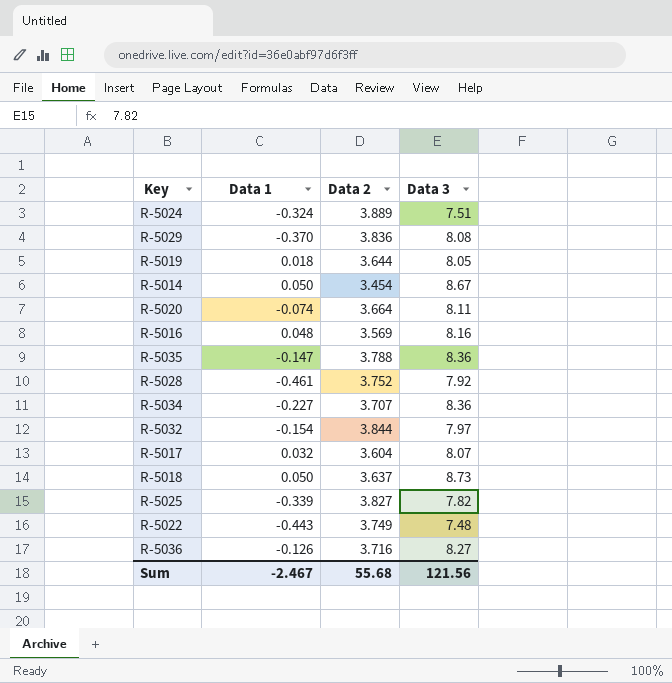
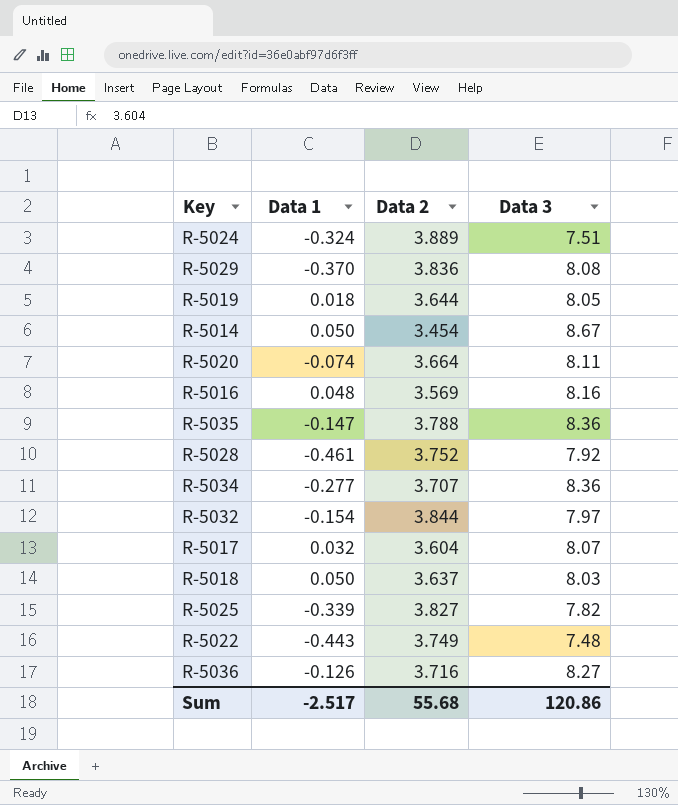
R-5034 | Data 1: -0.227 -> -0.277
R-5018 | Data 3: 8.73 -> 8.03
Sum | Data 1: -2.467 -> -2.517
Sum | Data 3: 121.56 -> 120.86

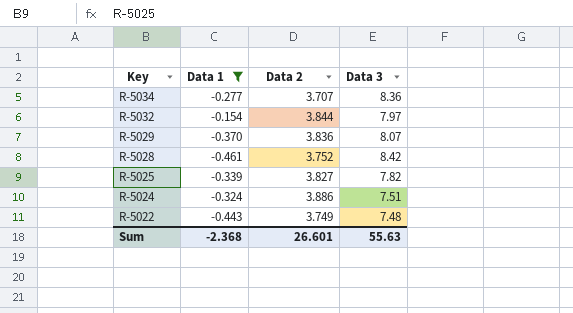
filter: none -> Data 1 <= -0.154
row order: none -> Key descending
R-5029 | Data 3: 8.08 -> 8.07
R-5028 | Data 3: 7.92 -> 8.42
R-5024 | Data 2: 3.889 -> 3.886
Sum | Data 1: -2.517 -> -2.368
Sum | Data 2: 55.68 -> 26.601
Sum | Data 3: 120.86 -> 55.63

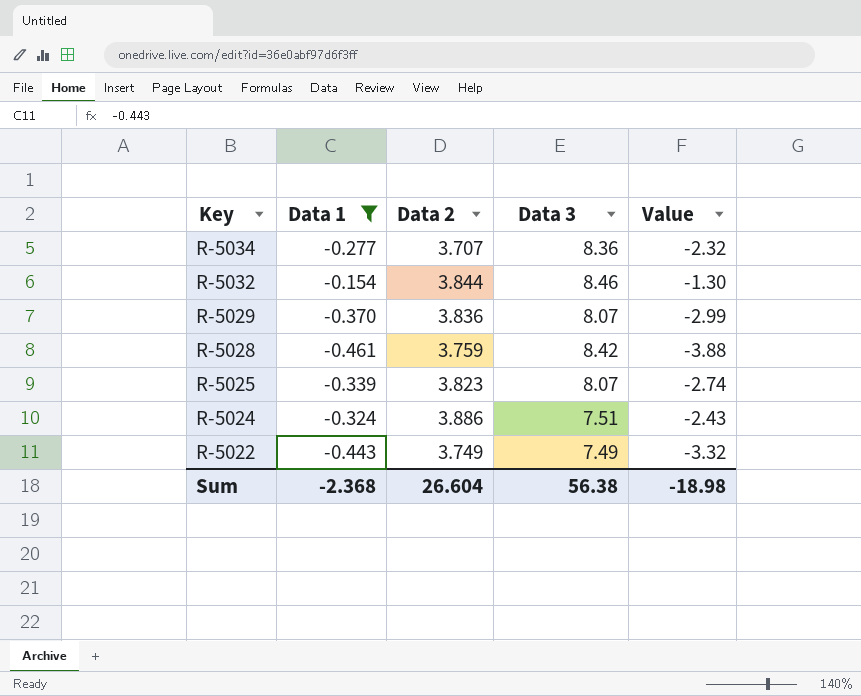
column Value | formula: none -> [Data 1] * [Data 3]
R-5032 | Data 3: 7.97 -> 8.46
R-5028 | Data 2: 3.752 -> 3.759
R-5025 | Data 2: 3.827 -> 3.823
R-5025 | Data 3: 7.82 -> 8.07
R-5022 | Data 3: 7.48 -> 7.49
Sum | Data 2: 26.601 -> 26.604
Sum | Data 3: 55.63 -> 56.38

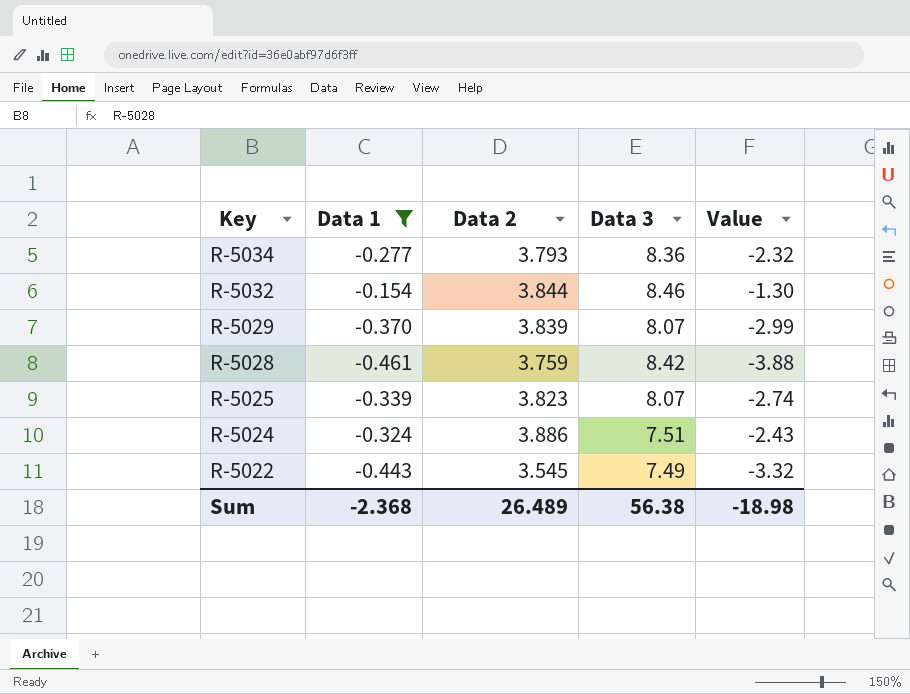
R-5034 | Data 2: 3.707 -> 3.793
R-5029 | Data 2: 3.836 -> 3.839
R-5022 | Data 2: 3.749 -> 3.545
Sum | Data 2: 26.604 -> 26.489

